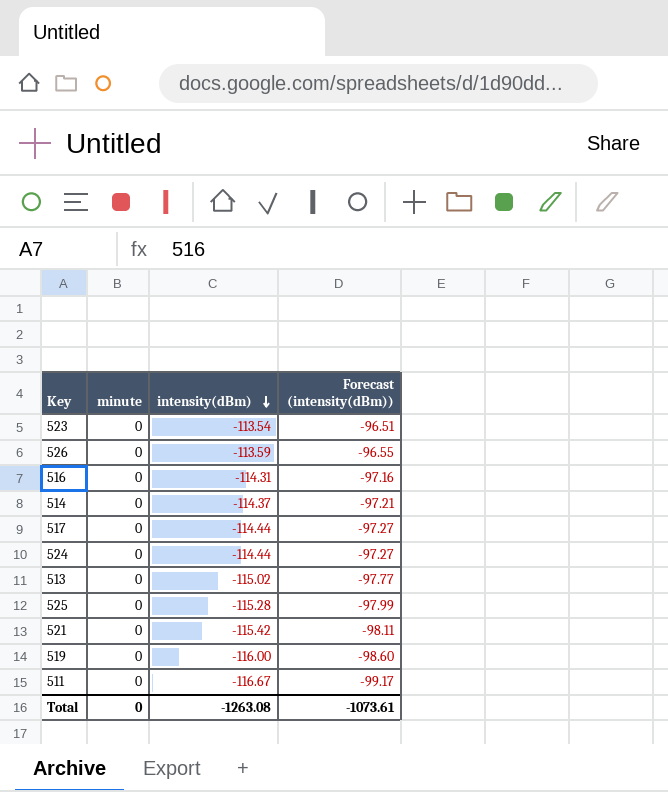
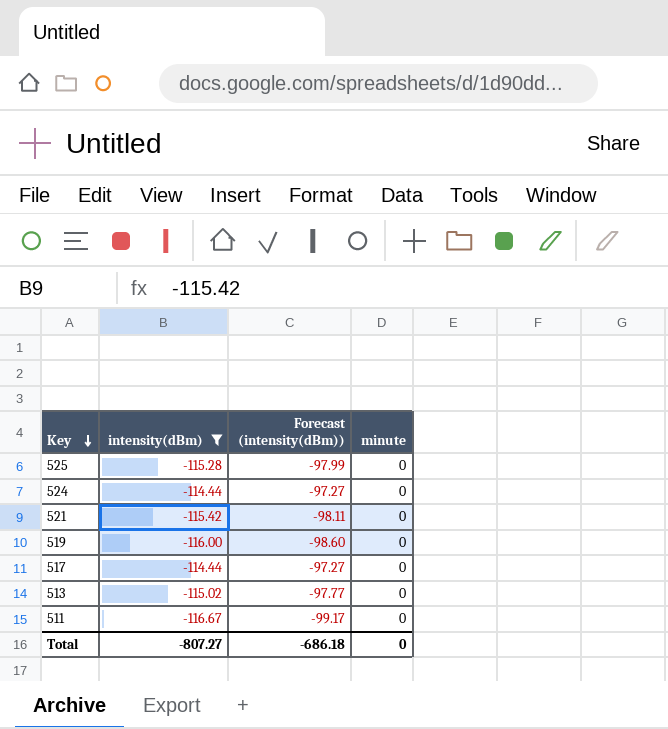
filter: none -> intensity(dBm) <= -114.44
row order: intensity(dBm) descending -> Key descending
column minute | position: 2 -> 4
Total | intensity(dBm): -1263.08 -> -807.27
Total | Forecast (intensity(dBm)): -1073.61 -> -686.18

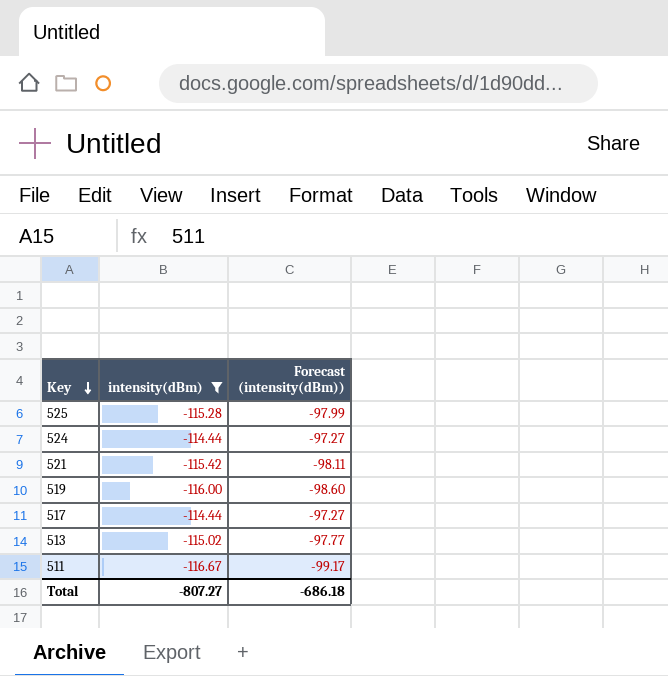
column minute | position: 4 -> none

